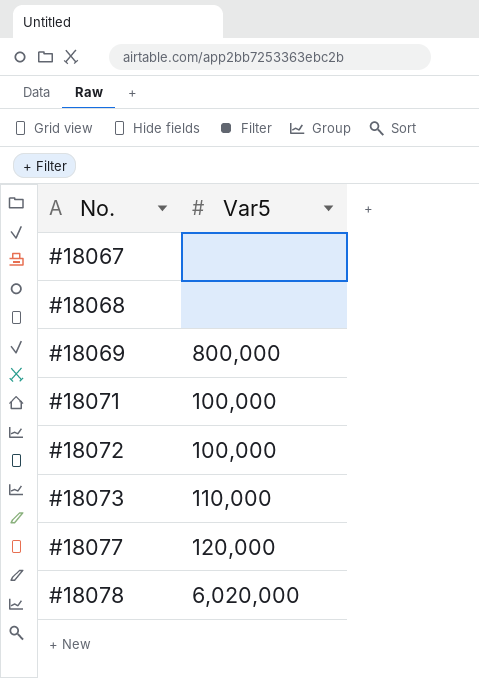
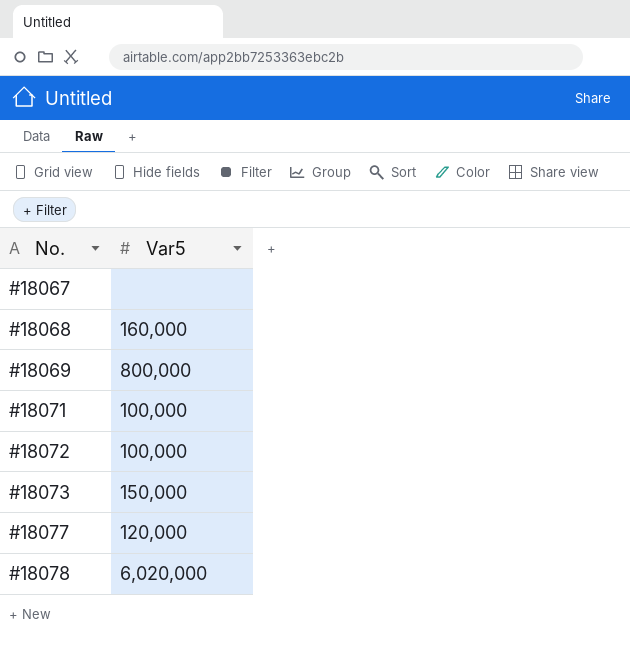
#18068 | Var5: none -> 160,000
#18073 | Var5: 110,000 -> 150,000

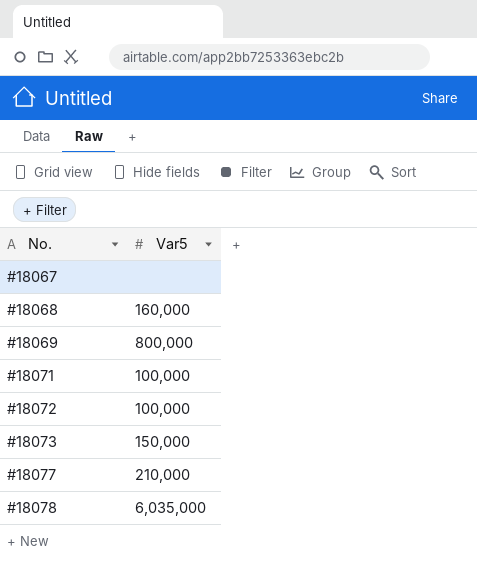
#18077 | Var5: 120,000 -> 210,000
#18078 | Var5: 6,020,000 -> 6,035,000

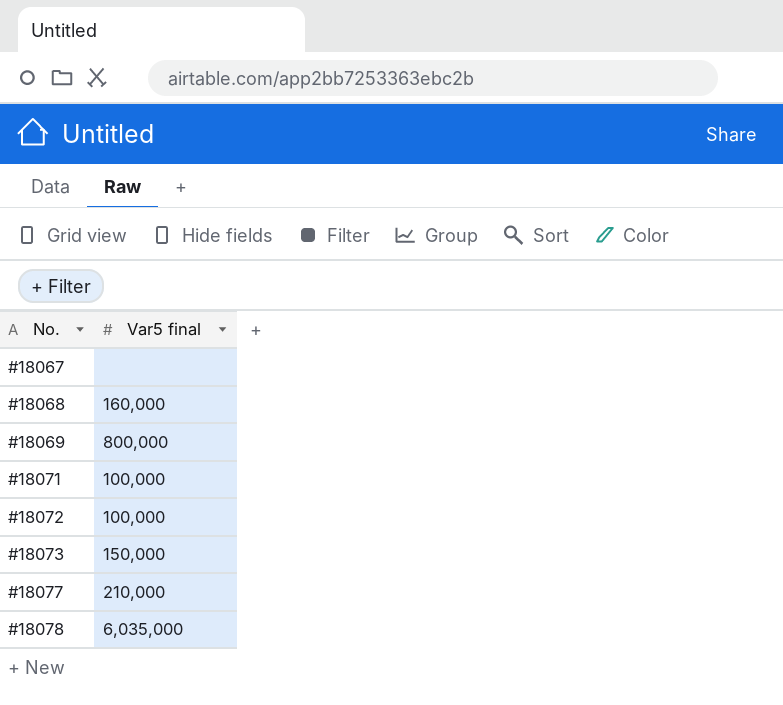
column name: Var5 -> Var5 final

